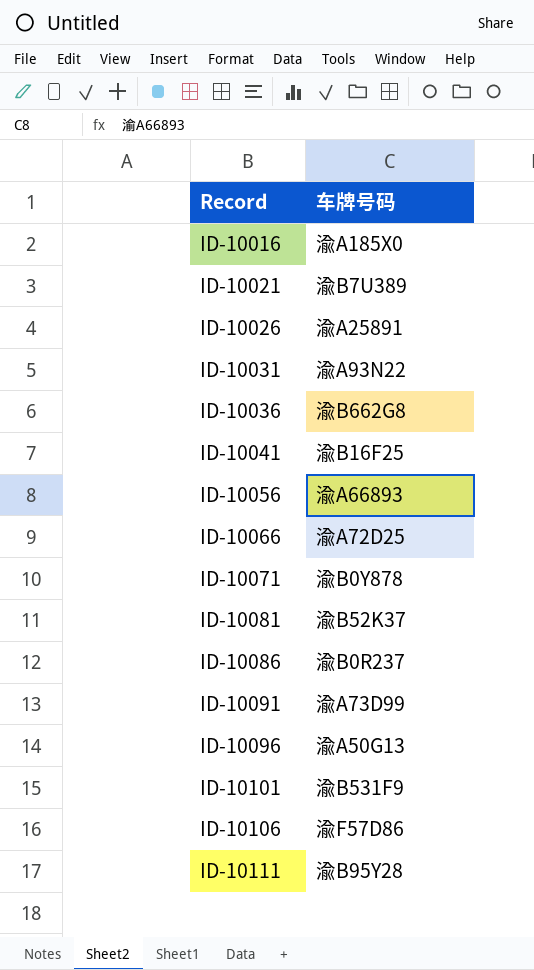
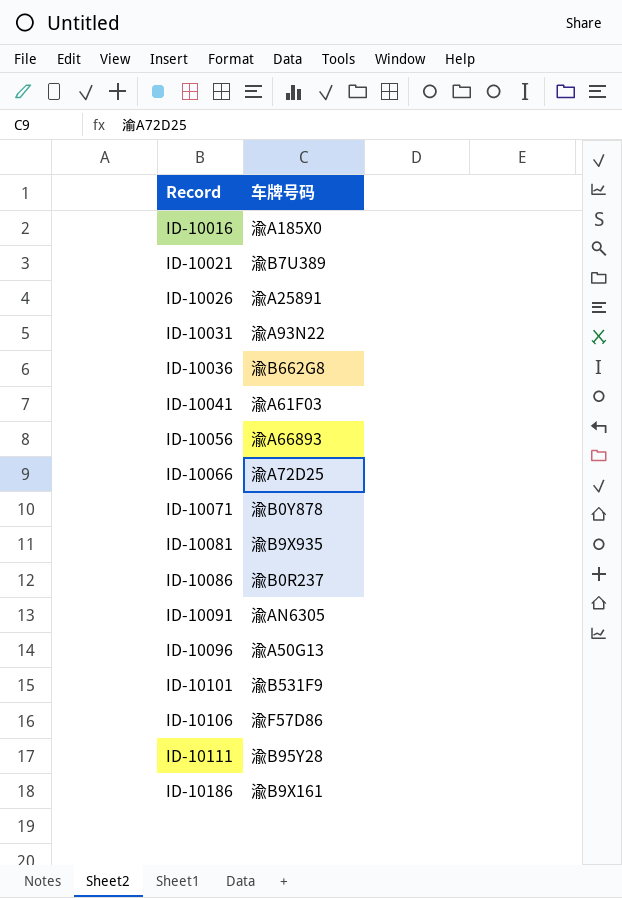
ID-10041 | 车牌号码: 渝B16F25 -> 渝A61F03
ID-10081 | 车牌号码: 渝B52K37 -> 渝B9X935
ID-10091 | 车牌号码: 渝A73D99 -> 渝AN6305
row ID-10186: none -> 渝B9X161

